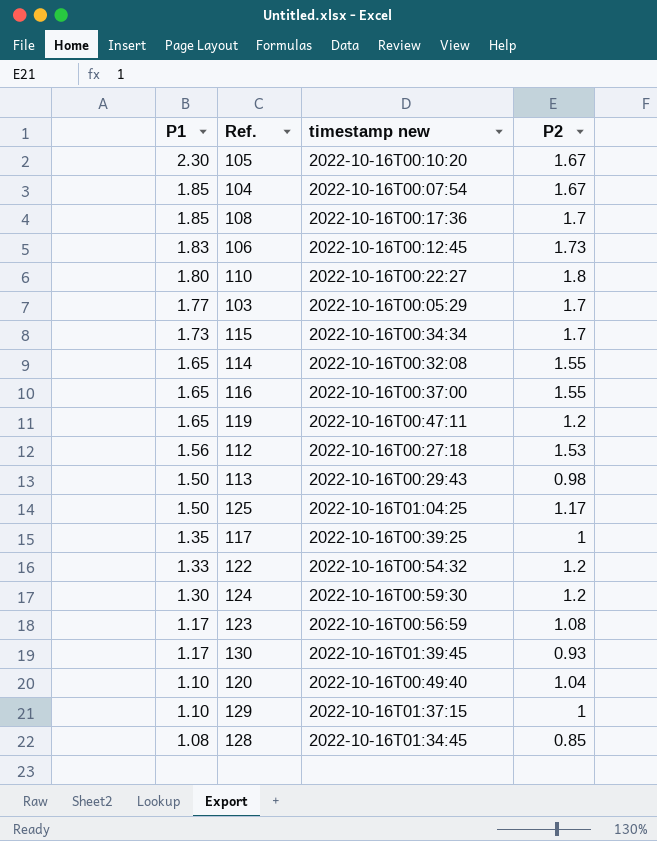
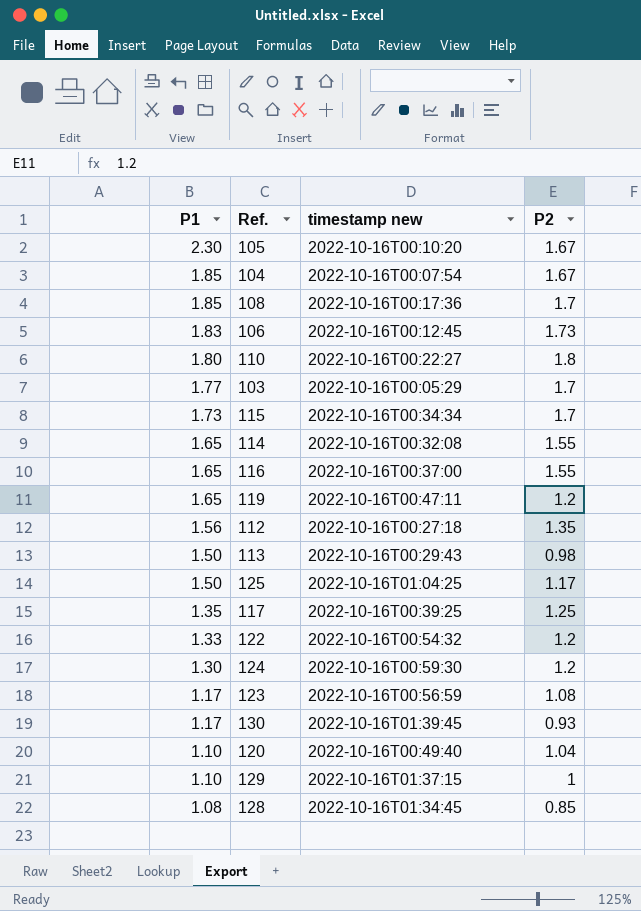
112 | P2: 1.53 -> 1.35
117 | P2: 1 -> 1.25

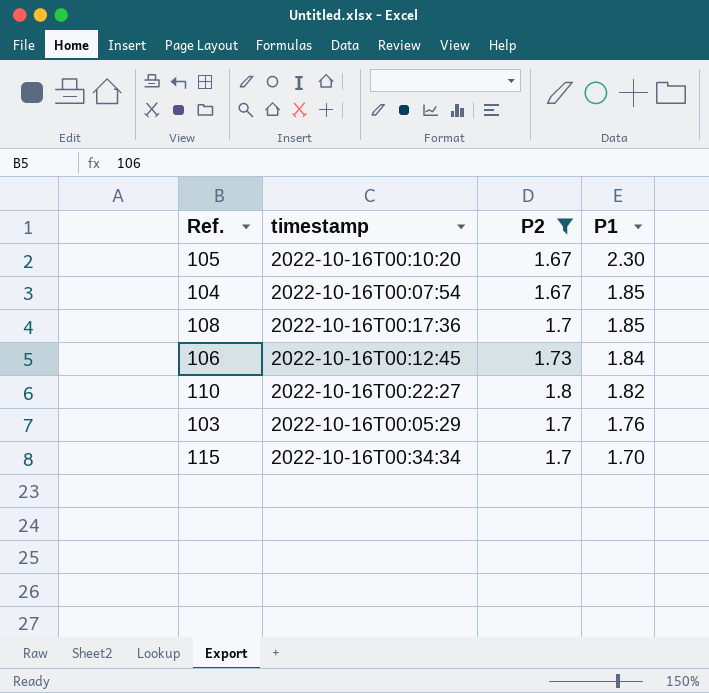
filter: none -> P2 >= 1.67
column name: timestamp new -> timestamp
column P1 | position: 1 -> 4
106 | P1: 1.83 -> 1.84
110 | P1: 1.80 -> 1.82
103 | P1: 1.77 -> 1.76
115 | P1: 1.73 -> 1.70

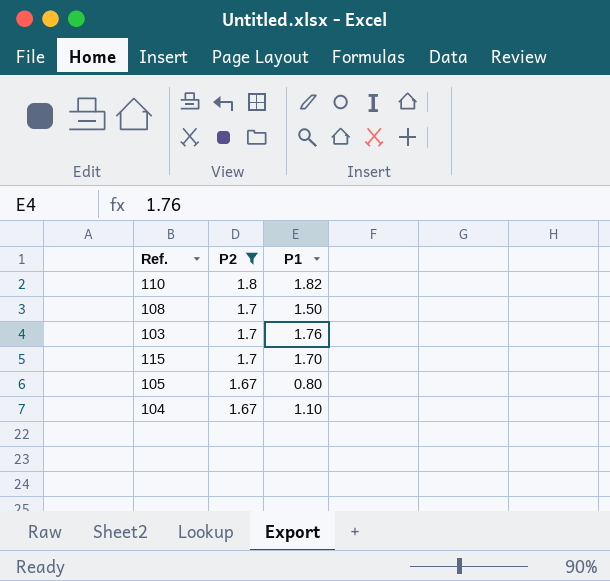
row order: P1 descending -> P2 descending
column timestamp | position: 2 -> none
row 106: 2022-10-16T00:12:45 | 1.73 | 1.84 -> none
108 | P1: 1.85 -> 1.50
105 | P1: 2.30 -> 0.80
104 | P1: 1.85 -> 1.10

